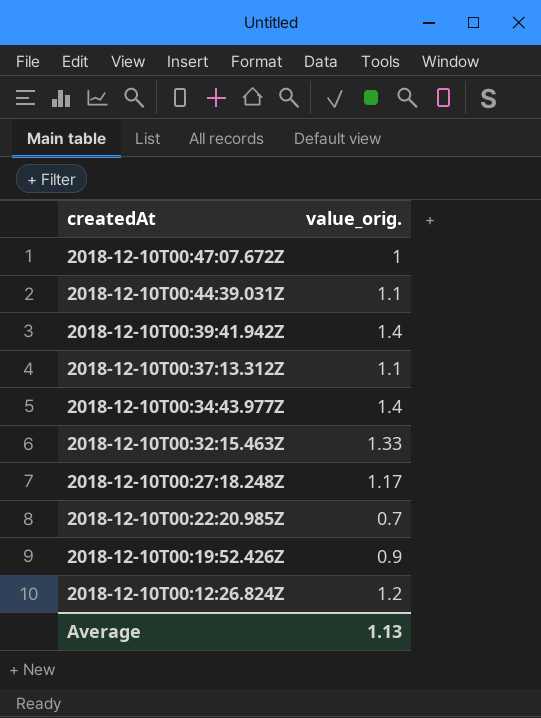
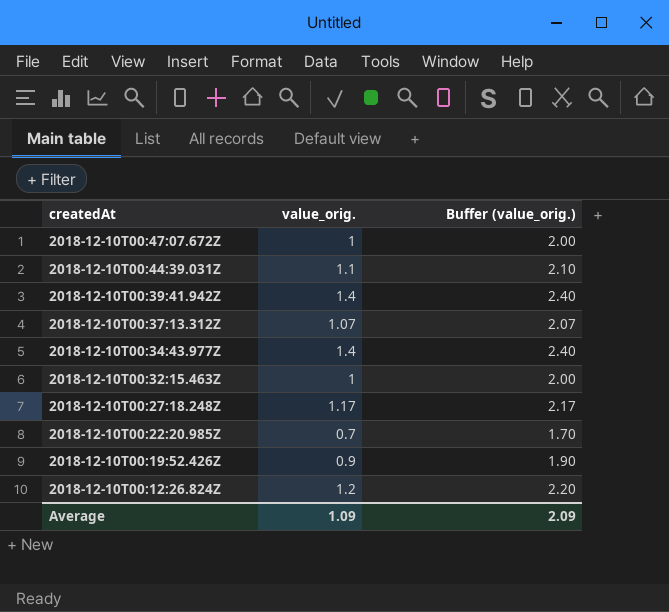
column Buffer (value_orig.) | formula: none -> [value_orig.] + 1
2018-12-10T00:37:13.312Z | value_orig.: 1.1 -> 1.07
2018-12-10T00:32:15.463Z | value_orig.: 1.33 -> 1
Average | value_orig.: 1.13 -> 1.09

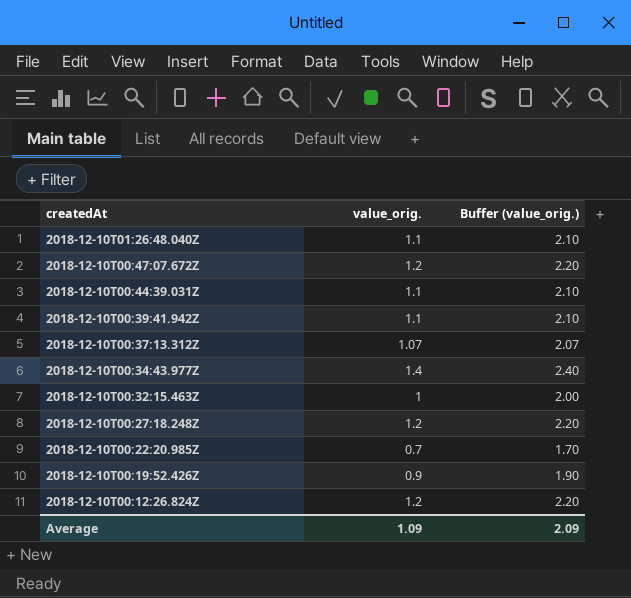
row 2018-12-10T01:26:48.040Z: none -> 1.1 | 2.10
2018-12-10T00:47:07.672Z | value_orig.: 1 -> 1.2
2018-12-10T00:47:07.672Z | Buffer (value_orig.): 2.00 -> 2.20
2018-12-10T00:39:41.942Z | value_orig.: 1.4 -> 1.1
2018-12-10T00:39:41.942Z | Buffer (value_orig.): 2.40 -> 2.10
2018-12-10T00:27:18.248Z | value_orig.: 1.17 -> 1.2
2018-12-10T00:27:18.248Z | Buffer (value_orig.): 2.17 -> 2.20

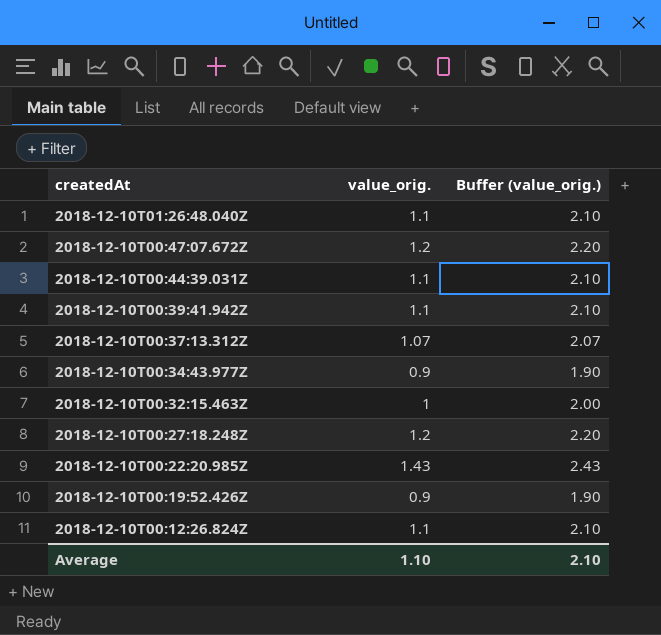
2018-12-10T00:34:43.977Z | value_orig.: 1.4 -> 0.9
2018-12-10T00:34:43.977Z | Buffer (value_orig.): 2.40 -> 1.90
2018-12-10T00:22:20.985Z | value_orig.: 0.7 -> 1.43
2018-12-10T00:22:20.985Z | Buffer (value_orig.): 1.70 -> 2.43
2018-12-10T00:12:26.824Z | value_orig.: 1.2 -> 1.1
2018-12-10T00:12:26.824Z | Buffer (value_orig.): 2.20 -> 2.10
Average | value_orig.: 1.09 -> 1.10
Average | Buffer (value_orig.): 2.09 -> 2.10

